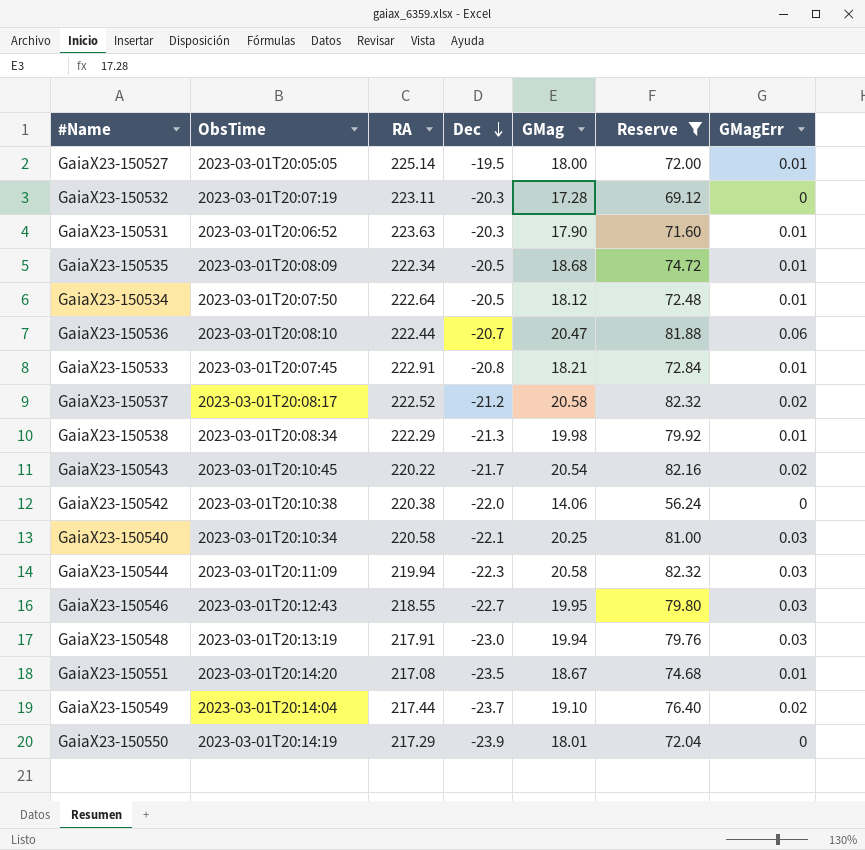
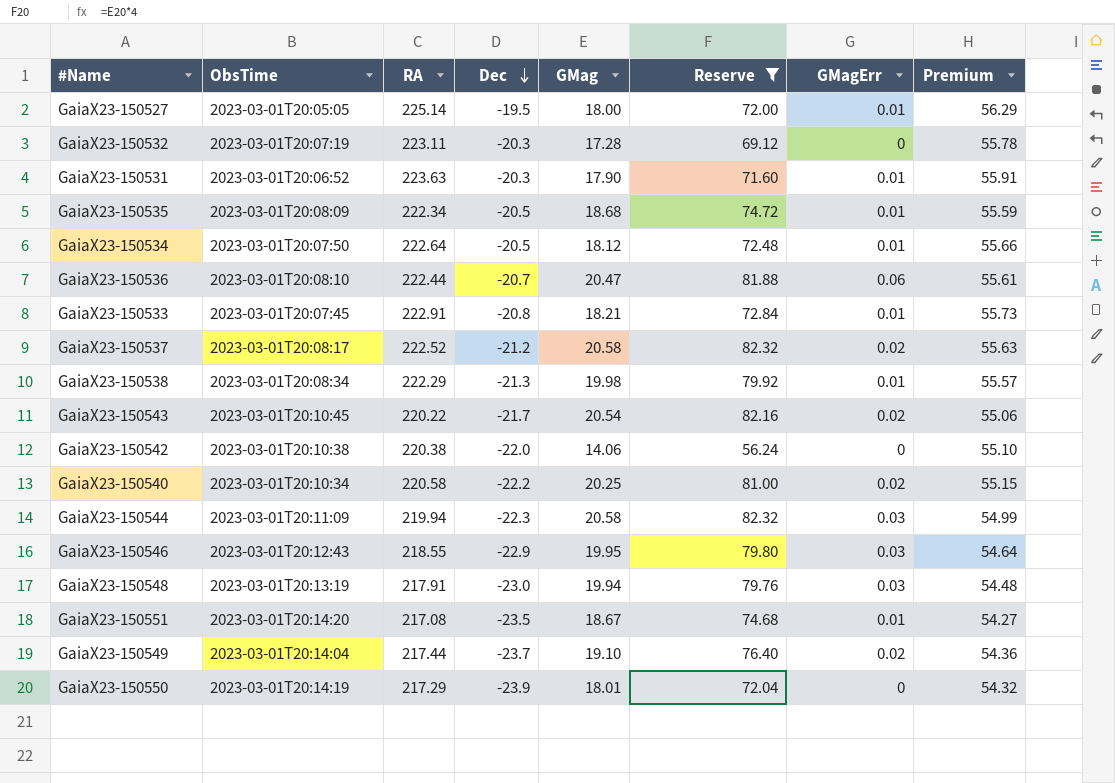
column Premium | formula: none -> [RA] * 0.25
GaiaX23-150540 | Dec: -22.1 -> -22.2
GaiaX23-150540 | GMagErr: 0.03 -> 0.02
GaiaX23-150546 | Dec: -22.7 -> -22.9

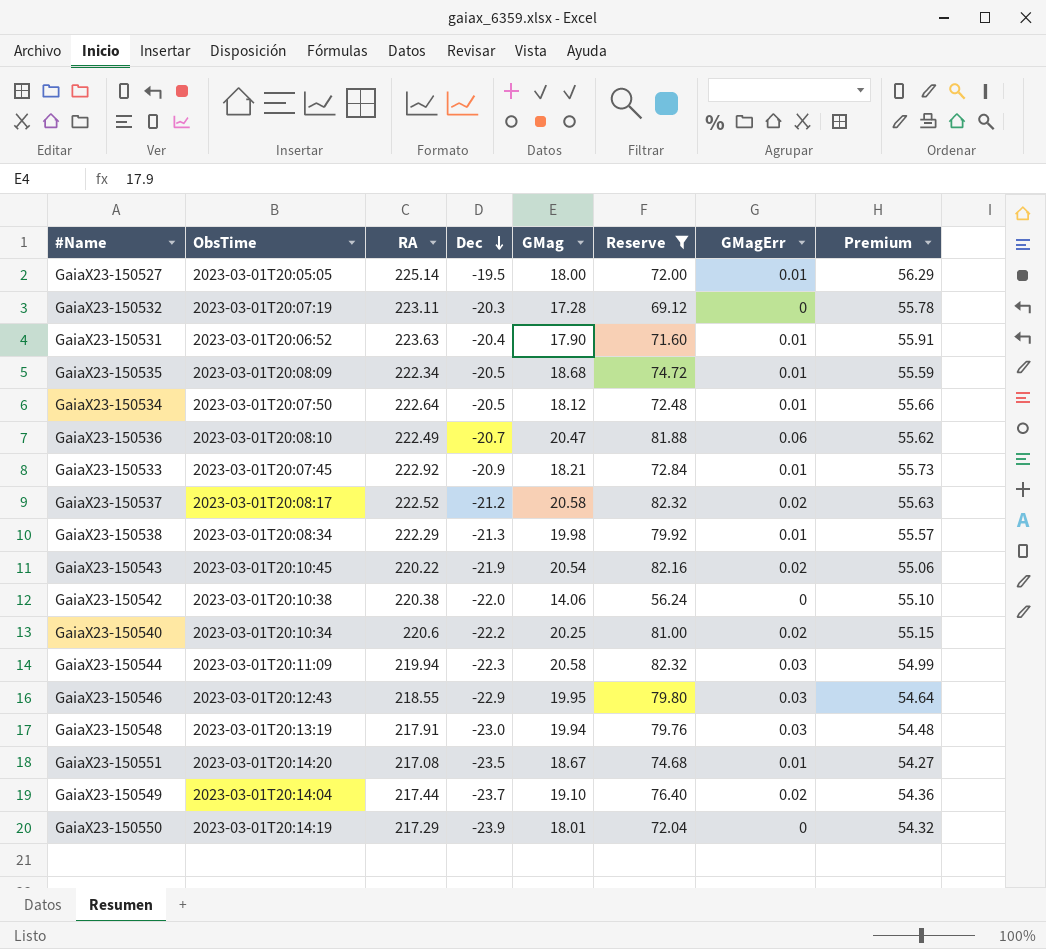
GaiaX23-150531 | Dec: -20.3 -> -20.4
GaiaX23-150536 | RA: 222.44 -> 222.49
GaiaX23-150536 | Premium: 55.61 -> 55.62
GaiaX23-150533 | RA: 222.91 -> 222.92
GaiaX23-150533 | Dec: -20.8 -> -20.9
GaiaX23-150543 | Dec: -21.7 -> -21.9
GaiaX23-150540 | RA: 220.58 -> 220.6

